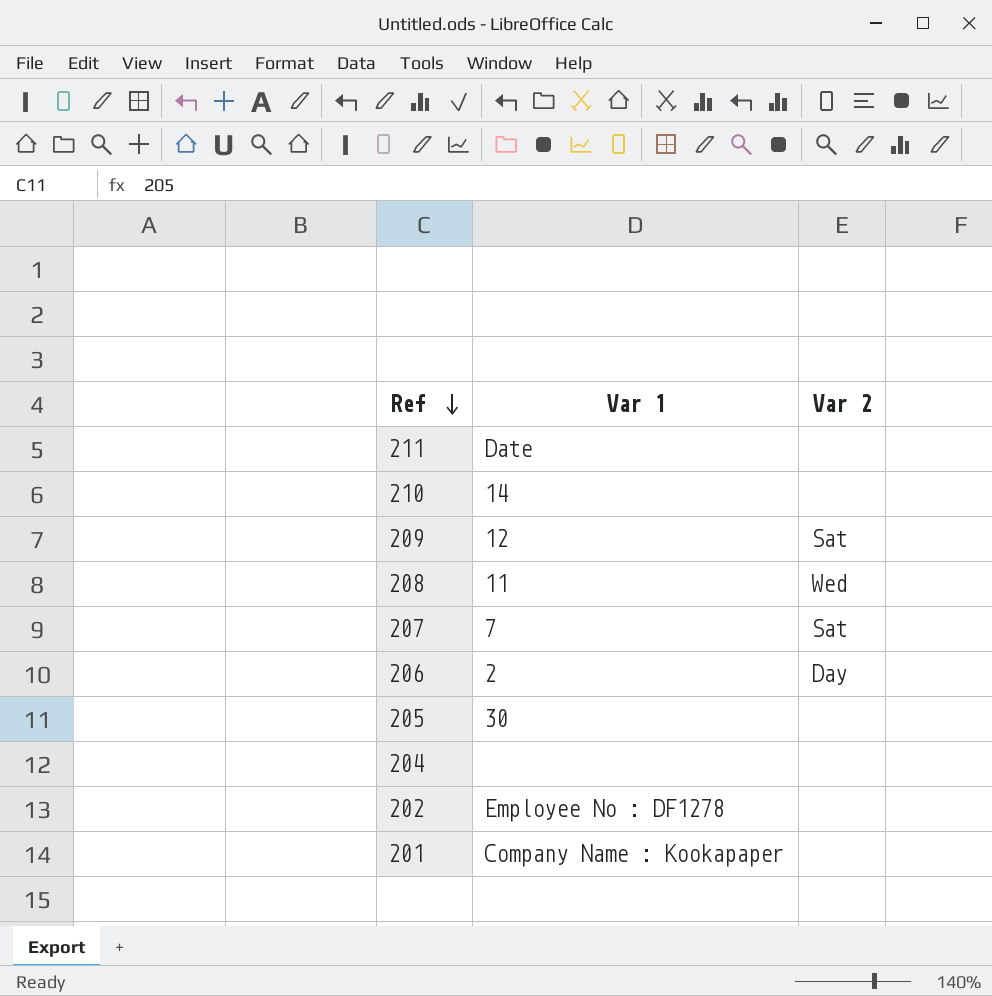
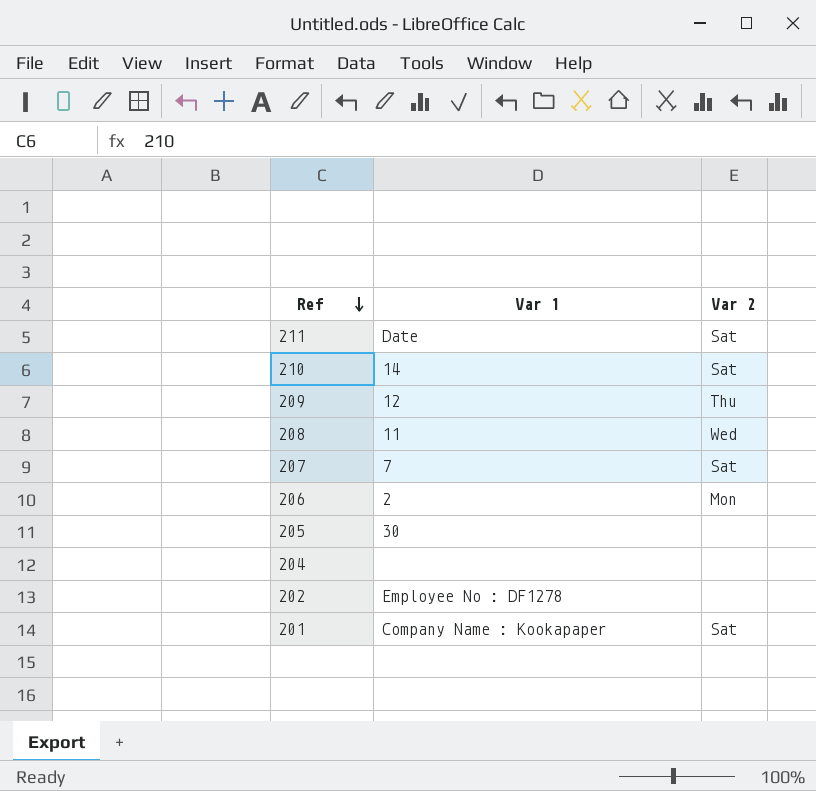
211 | Var 2: none -> Sat
210 | Var 2: none -> Sat
209 | Var 2: Sat -> Thu
206 | Var 2: Day -> Mon
201 | Var 2: none -> Sat

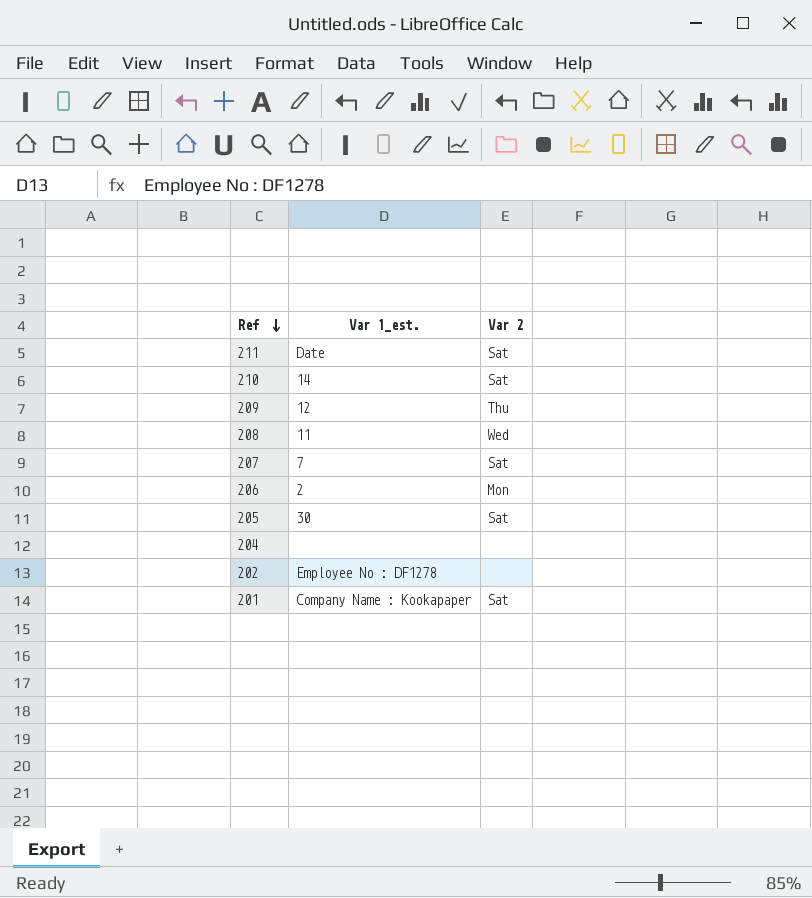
column name: Var 1 -> Var 1_est.
205 | Var 2: none -> Sat

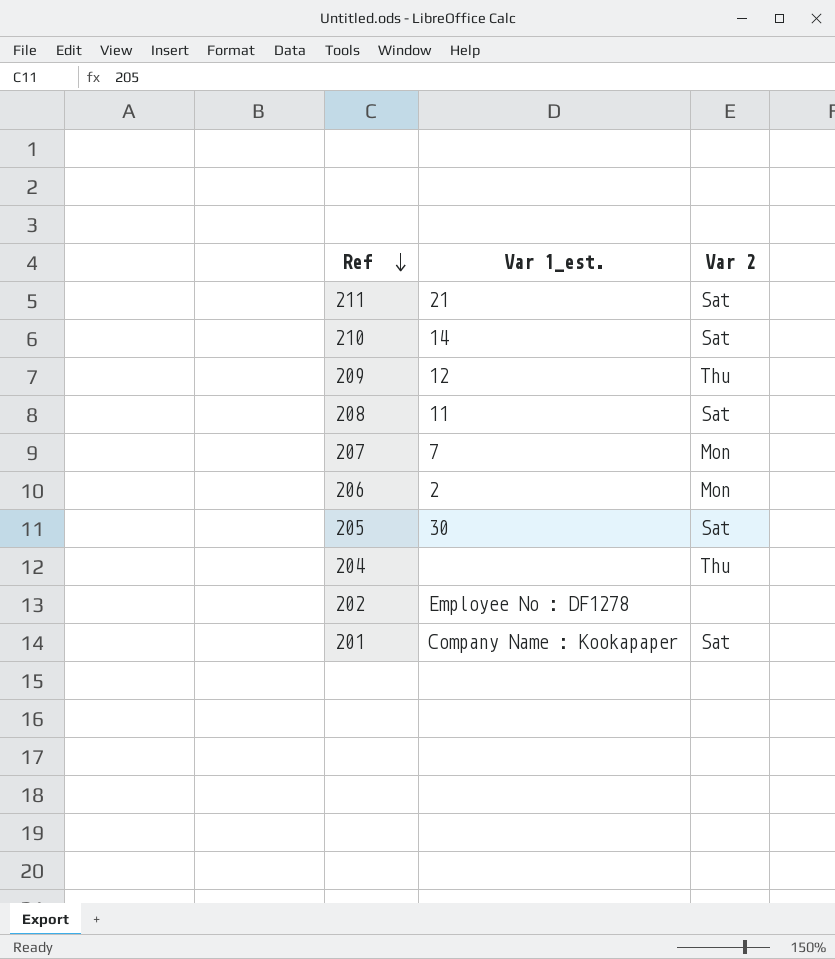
211 | Var 1_est.: Date -> 21
208 | Var 2: Wed -> Sat
207 | Var 2: Sat -> Mon
204 | Var 2: none -> Thu

